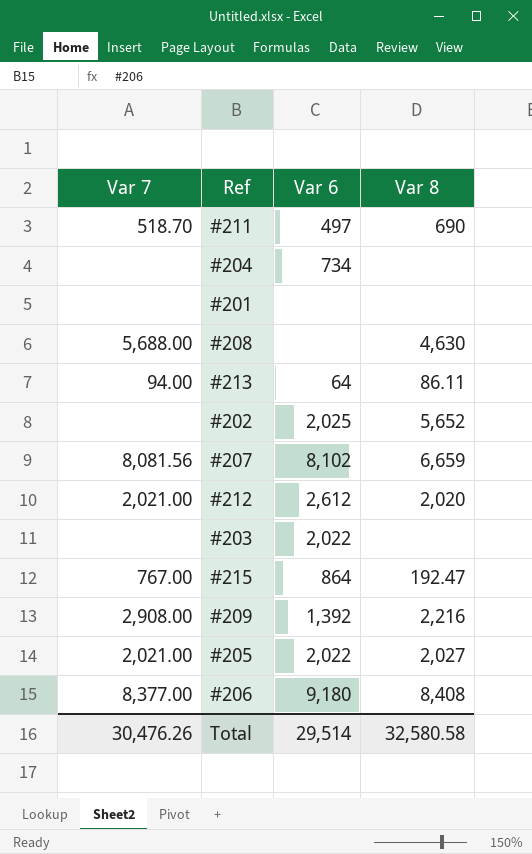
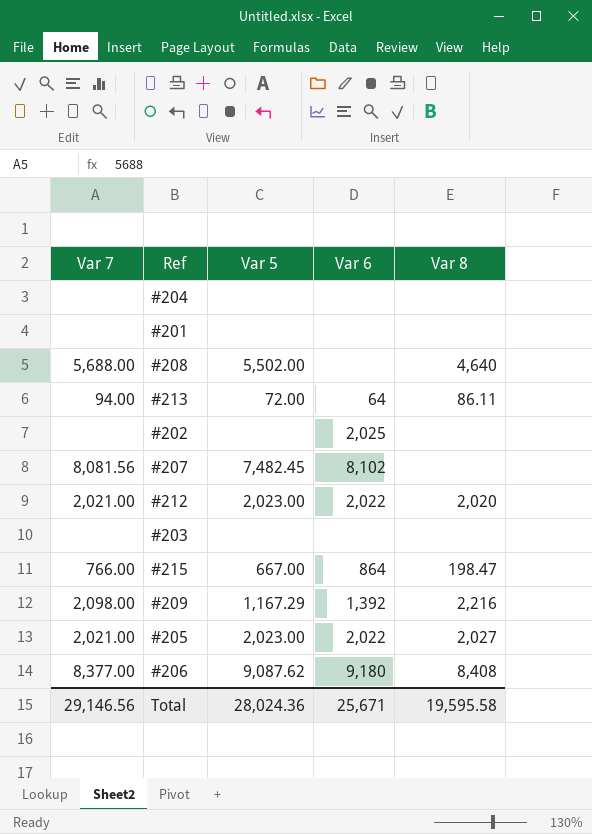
column Var 5 | position: none -> 3
row #211: 518.70 | 497 | 690 -> none
#204 | Var 6: 734 -> none
#208 | Var 8: 4,630 -> 4,640
#202 | Var 8: 5,652 -> none
#207 | Var 8: 6,659 -> none
#212 | Var 6: 2,612 -> 2,022
#203 | Var 6: 2,022 -> none
#215 | Var 7: 767.00 -> 766.00
#215 | Var 8: 192.47 -> 198.47
#209 | Var 7: 2,908.00 -> 2,098.00
Total | Var 7: 30,476.26 -> 29,146.56
Total | Var 6: 29,514 -> 25,671
Total | Var 8: 32,580.58 -> 19,595.58

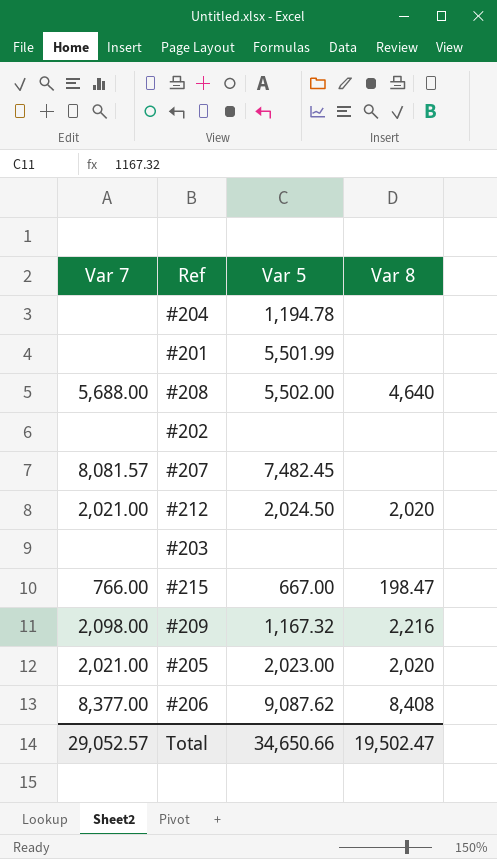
column Var 6 | position: 4 -> none
row #213: 94.00 | 72.00 | 64 | 86.11 -> none
#204 | Var 5: none -> 1,194.78
#201 | Var 5: none -> 5,501.99
#207 | Var 7: 8,081.56 -> 8,081.57
#212 | Var 5: 2,023.00 -> 2,024.50
#209 | Var 5: 1,167.29 -> 1,167.32
#205 | Var 8: 2,027 -> 2,020
Total | Var 7: 29,146.56 -> 29,052.57
Total | Var 5: 28,024.36 -> 34,650.66
Total | Var 8: 19,595.58 -> 19,502.47

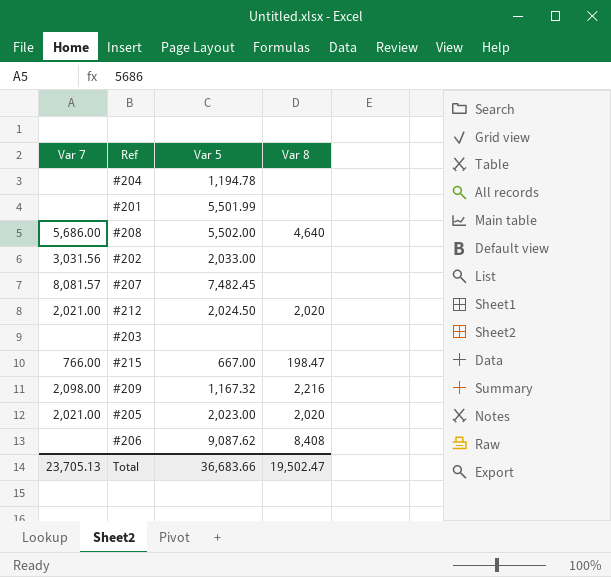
#208 | Var 7: 5,688.00 -> 5,686.00
#202 | Var 7: none -> 3,031.56
#202 | Var 5: none -> 2,033.00
#206 | Var 7: 8,377.00 -> none
Total | Var 7: 29,052.57 -> 23,705.13
Total | Var 5: 34,650.66 -> 36,683.66

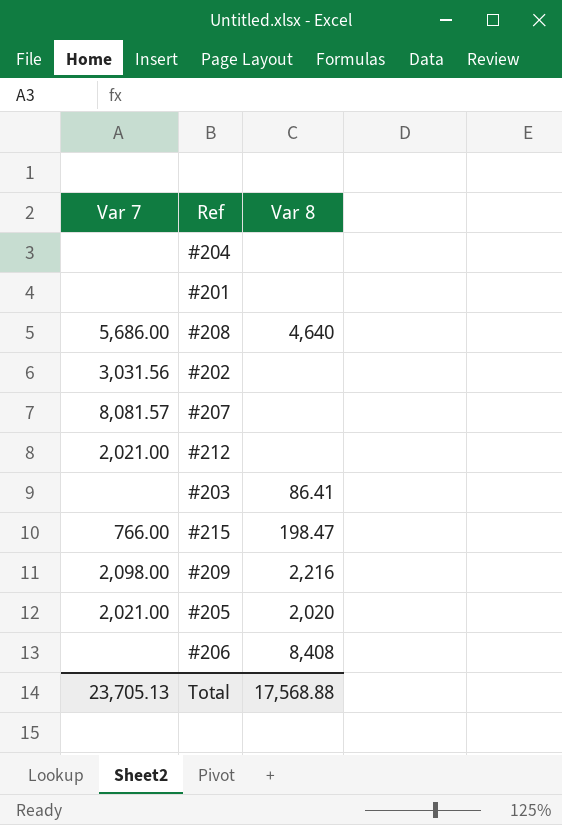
column Var 5 | position: 3 -> none
#212 | Var 8: 2,020 -> none
#203 | Var 8: none -> 86.41
Total | Var 8: 19,502.47 -> 17,568.88

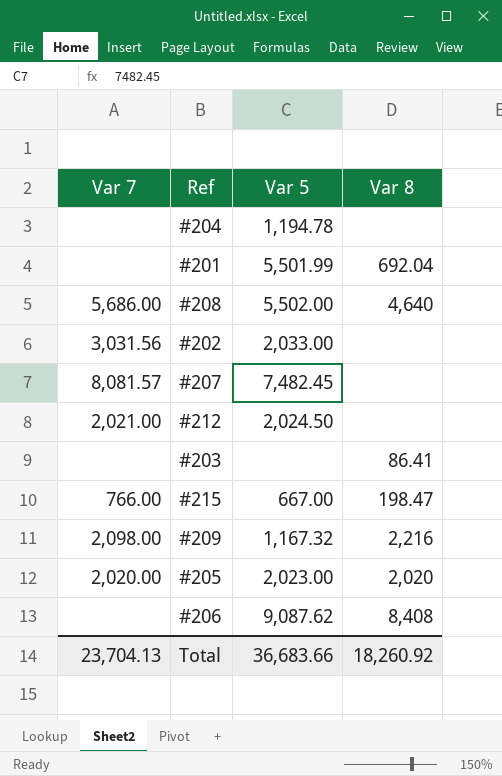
column Var 5 | position: none -> 3
#201 | Var 8: none -> 692.04
#205 | Var 7: 2,021.00 -> 2,020.00
Total | Var 7: 23,705.13 -> 23,704.13
Total | Var 8: 17,568.88 -> 18,260.92

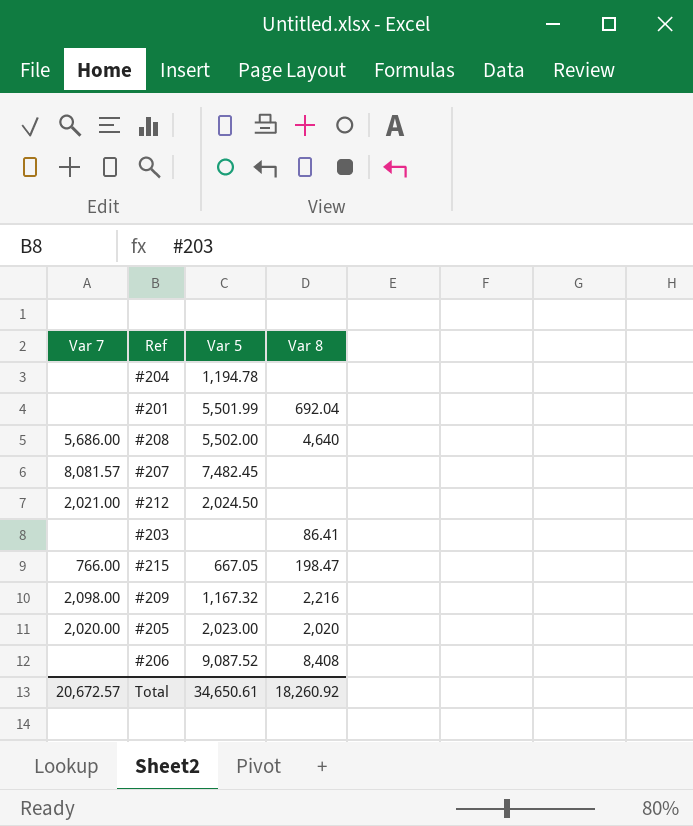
row #202: 3,031.56 | 2,033.00 | none -> none
#215 | Var 5: 667.00 -> 667.05
#206 | Var 5: 9,087.62 -> 9,087.52
Total | Var 7: 23,704.13 -> 20,672.57
Total | Var 5: 36,683.66 -> 34,650.61

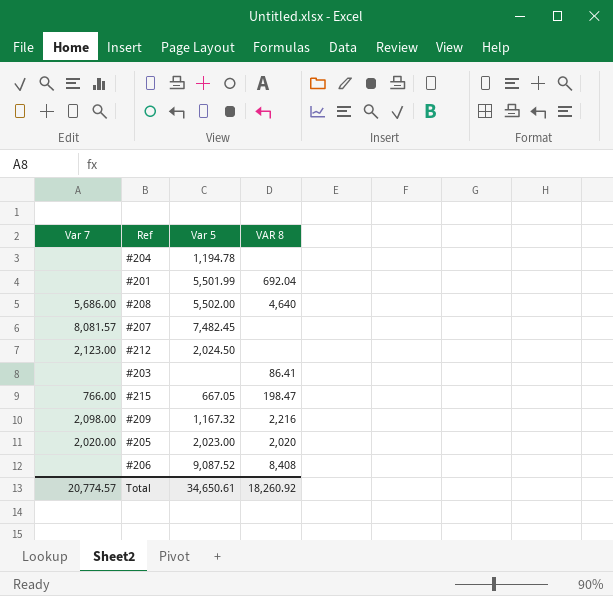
column name: Var 8 -> VAR 8
#212 | Var 7: 2,021.00 -> 2,123.00
Total | Var 7: 20,672.57 -> 20,774.57

